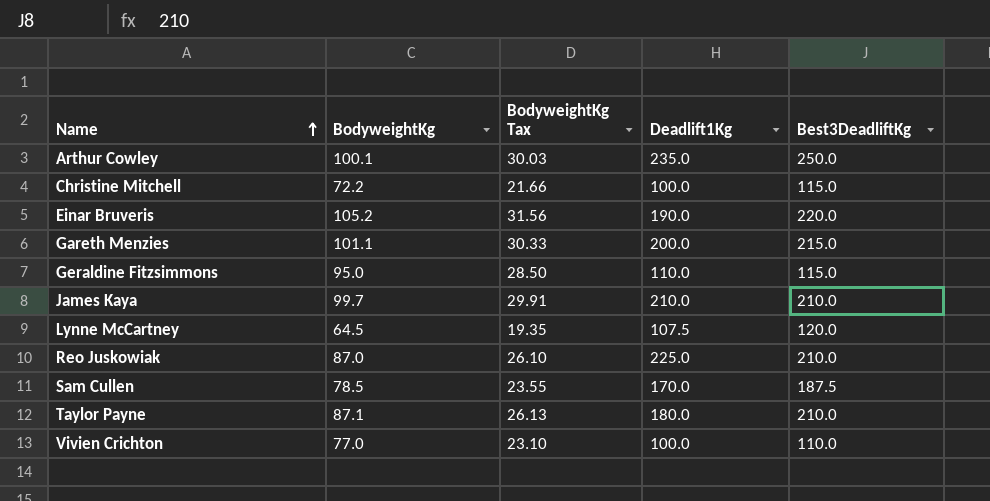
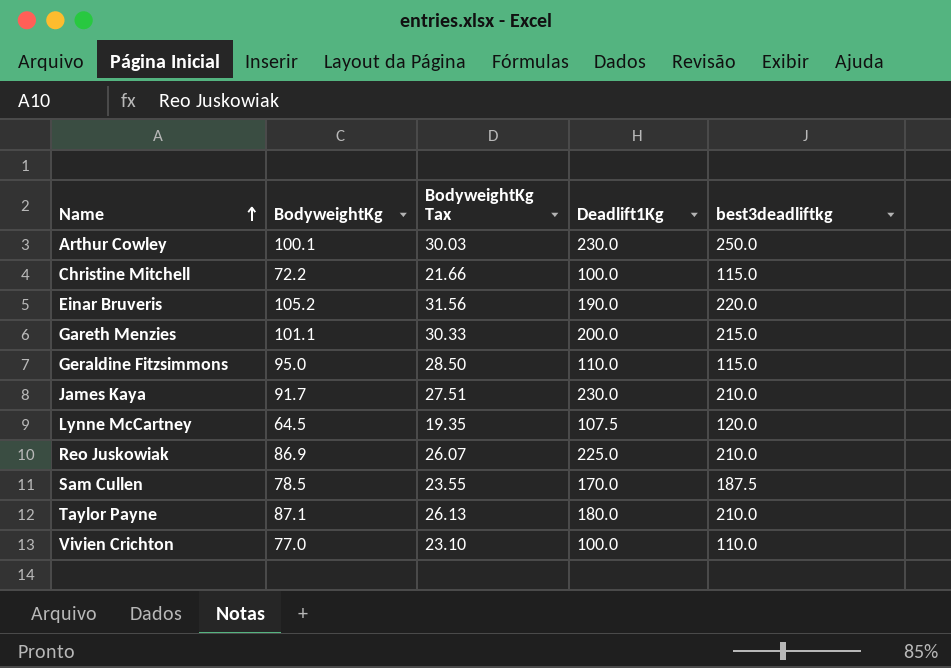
column name: Best3DeadliftKg -> best3deadliftkg
Arthur Cowley | Deadlift1Kg: 235.0 -> 230.0
James Kaya | BodyweightKg: 99.7 -> 91.7
James Kaya | BodyweightKg Tax: 29.91 -> 27.51
James Kaya | Deadlift1Kg: 210.0 -> 230.0
Reo Juskowiak | BodyweightKg: 87.0 -> 86.9
Reo Juskowiak | BodyweightKg Tax: 26.10 -> 26.07

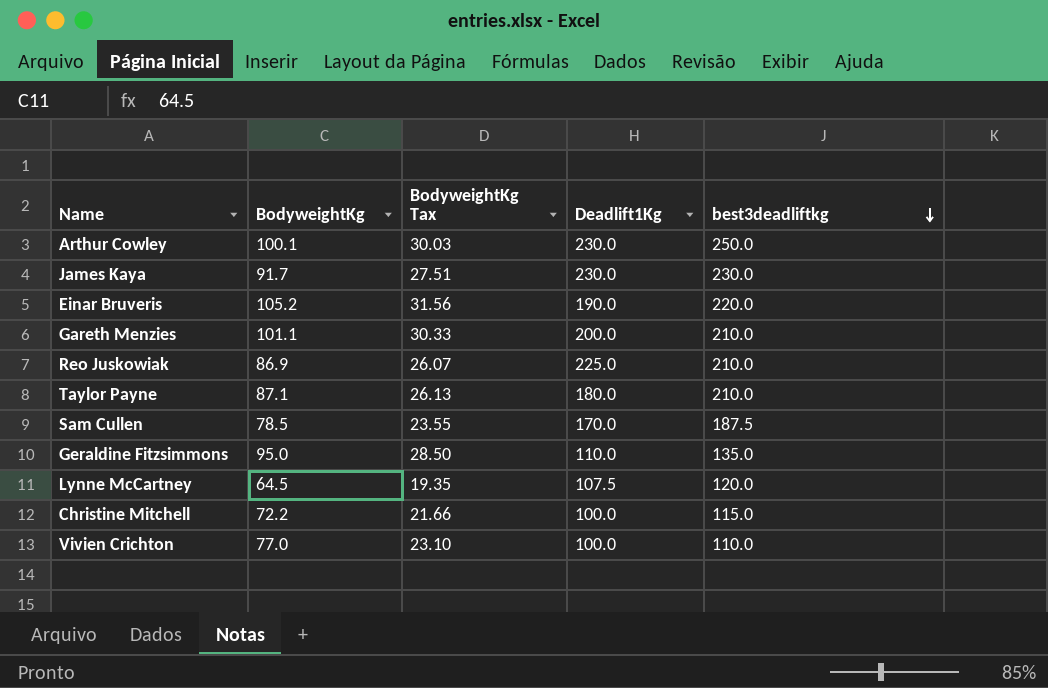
row order: Name ascending -> best3deadliftkg descending
James Kaya | best3deadliftkg: 210.0 -> 230.0
Gareth Menzies | best3deadliftkg: 215.0 -> 210.0
Geraldine Fitzsimmons | best3deadliftkg: 115.0 -> 135.0

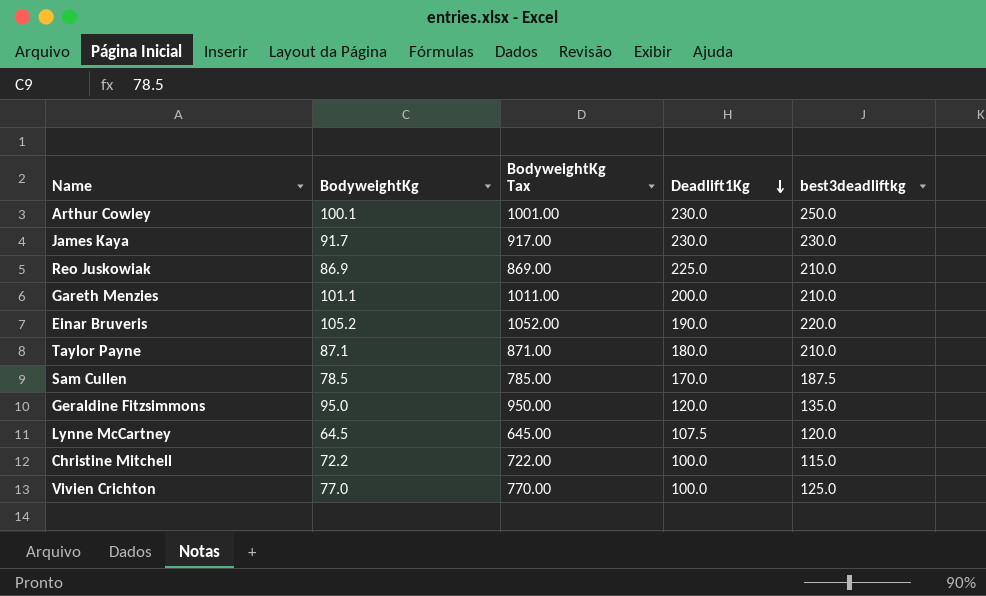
row order: best3deadliftkg descending -> Deadlift1Kg descending
column BodyweightKg Tax | formula: [BodyweightKg] * 0.3 -> [BodyweightKg] * 10
Geraldine Fitzsimmons | Deadlift1Kg: 110.0 -> 120.0
Vivien Crichton | best3deadliftkg: 110.0 -> 125.0

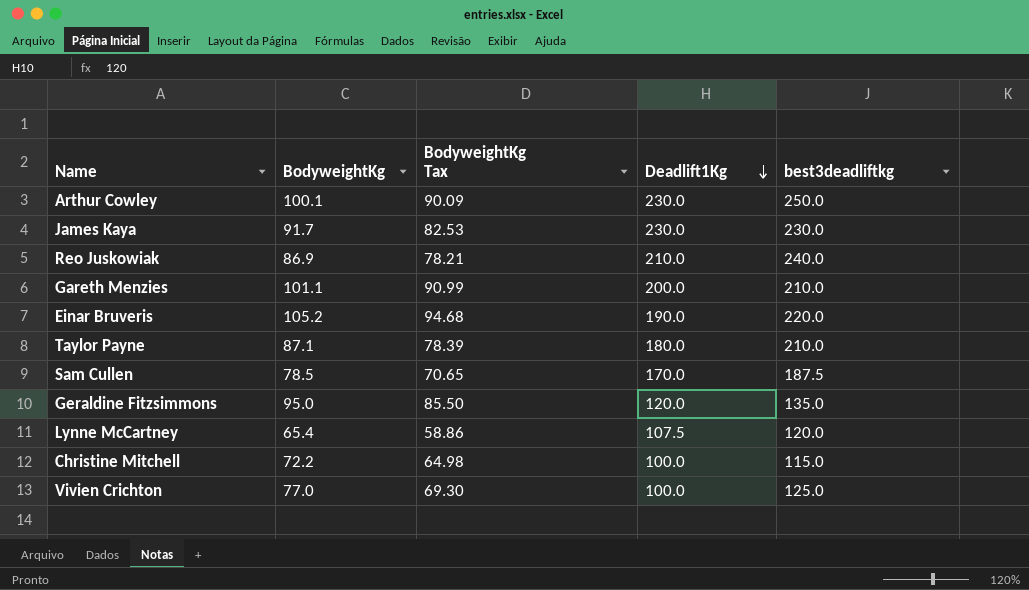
column BodyweightKg Tax | formula: [BodyweightKg] * 10 -> [BodyweightKg] * 0.9
Reo Juskowiak | Deadlift1Kg: 225.0 -> 210.0
Reo Juskowiak | best3deadliftkg: 210.0 -> 240.0
Lynne McCartney | BodyweightKg: 64.5 -> 65.4

